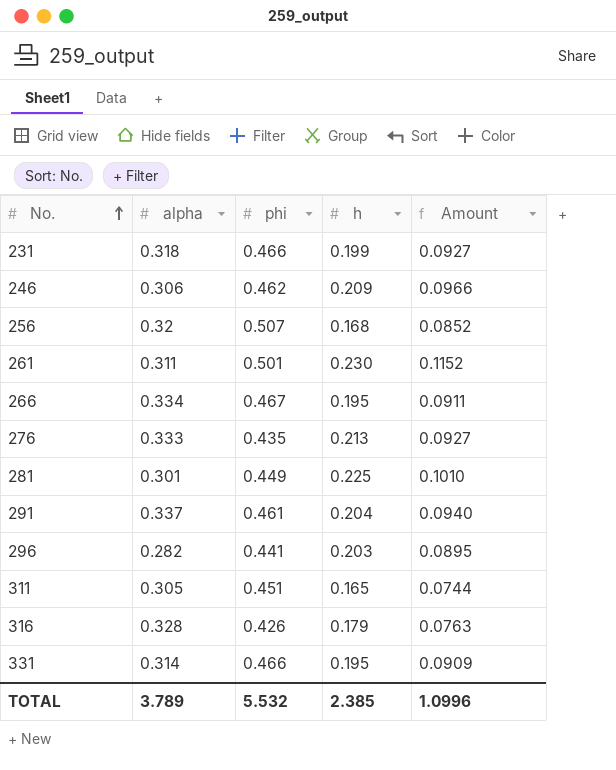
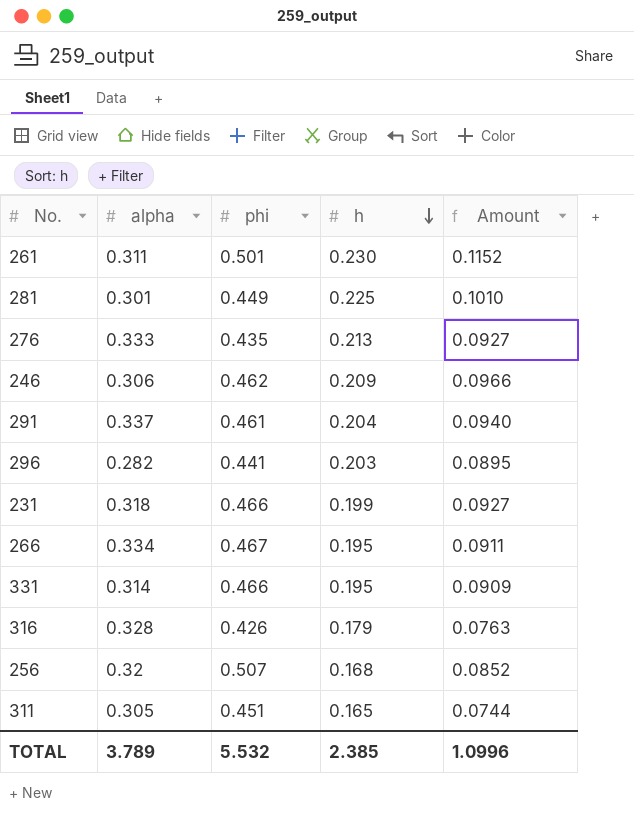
row order: No. ascending -> h descending

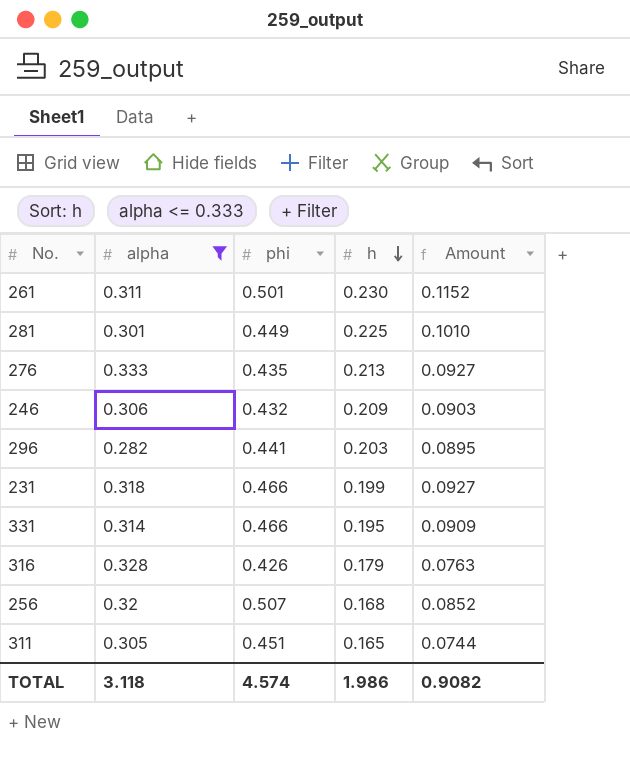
filter: none -> alpha <= 0.333
246 | phi: 0.462 -> 0.432
246 | Amount: 0.0966 -> 0.0903
TOTAL | alpha: 3.789 -> 3.118
TOTAL | phi: 5.532 -> 4.574
TOTAL | h: 2.385 -> 1.986
TOTAL | Amount: 1.0996 -> 0.9082

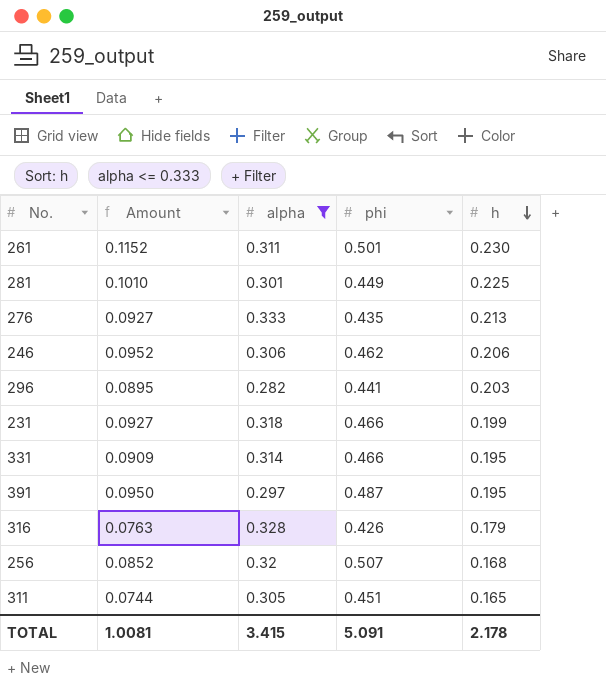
column Amount | position: 5 -> 2
246 | Amount: 0.0903 -> 0.0952
246 | phi: 0.432 -> 0.462
246 | h: 0.209 -> 0.206
row 391: none -> 0.0950 | 0.297 | 0.487 | 0.195
TOTAL | Amount: 0.9082 -> 1.0081
TOTAL | alpha: 3.118 -> 3.415
TOTAL | phi: 4.574 -> 5.091
TOTAL | h: 1.986 -> 2.178

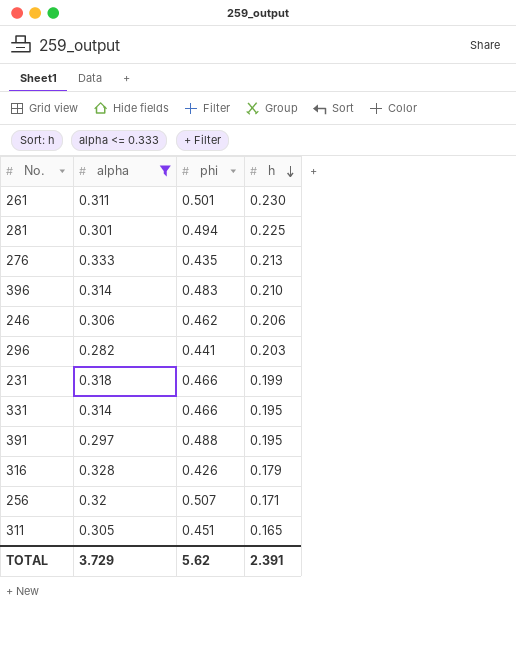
column Amount | formula: [phi] * [h] -> none
281 | phi: 0.449 -> 0.494
row 396: none -> 0.314 | 0.483 | 0.210
391 | phi: 0.487 -> 0.488
256 | h: 0.168 -> 0.171
TOTAL | alpha: 3.415 -> 3.729
TOTAL | phi: 5.091 -> 5.62
TOTAL | h: 2.178 -> 2.391

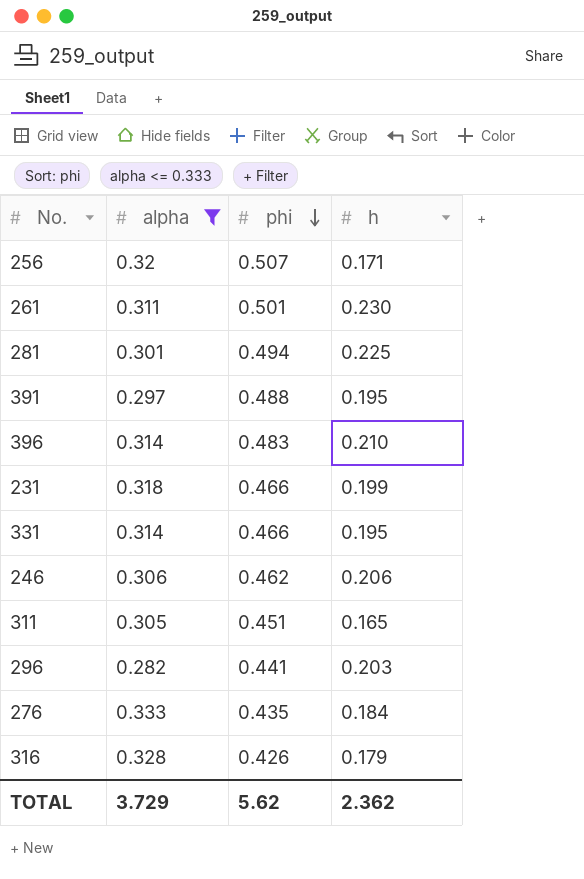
row order: h descending -> phi descending
276 | h: 0.213 -> 0.184
TOTAL | h: 2.391 -> 2.362

